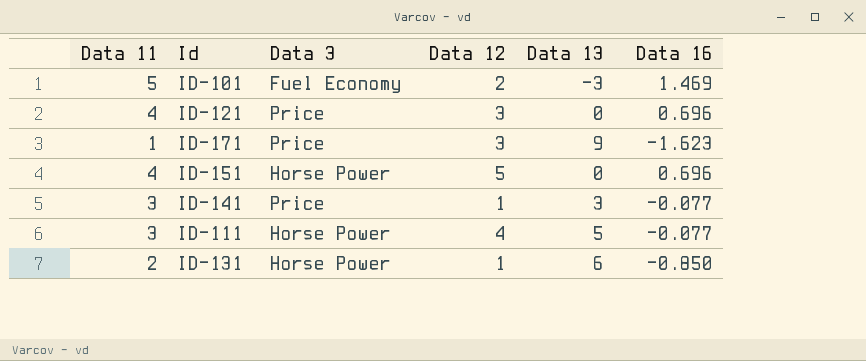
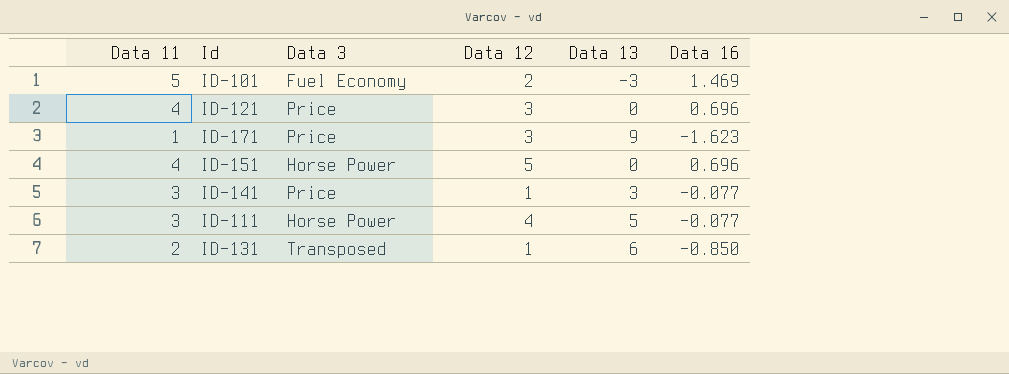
ID-131 | Data 3: Horse Power -> Transposed

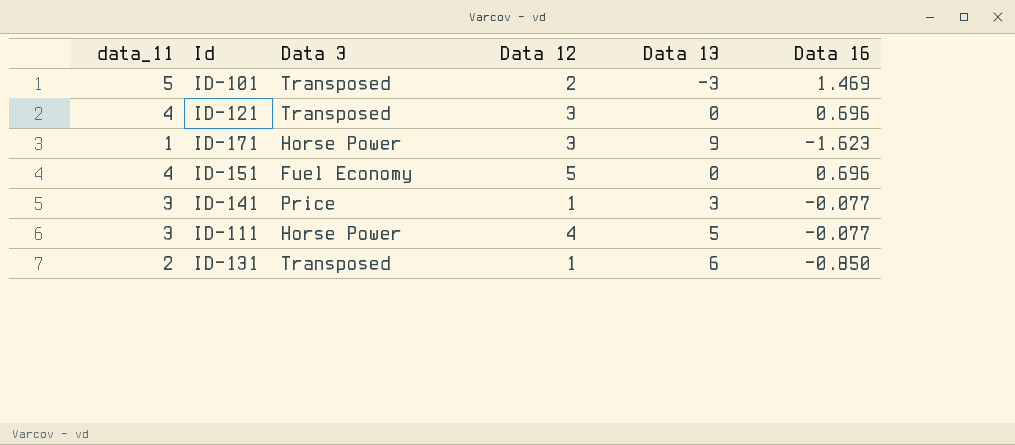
column name: Data 11 -> data_11
ID-101 | Data 3: Fuel Economy -> Transposed
ID-121 | Data 3: Price -> Transposed
ID-171 | Data 3: Price -> Horse Power
ID-151 | Data 3: Horse Power -> Fuel Economy

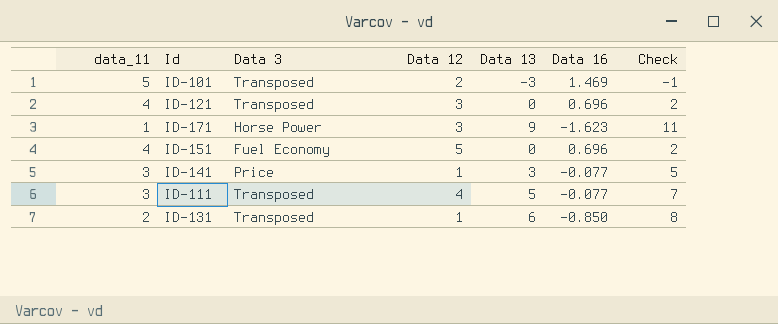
column Check | formula: none -> [Data 13] + 2
ID-111 | Data 3: Horse Power -> Transposed

